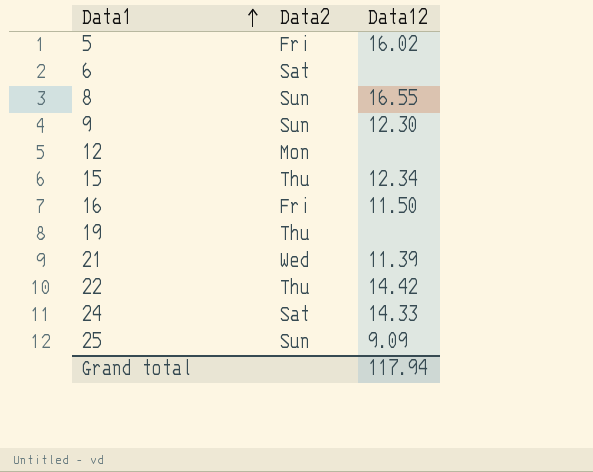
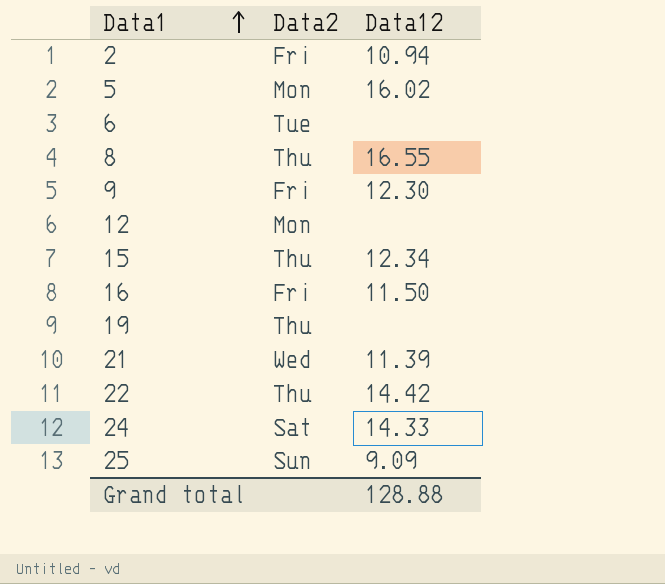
row 2: none -> Fri | 10.94
5 | Data2: Fri -> Mon
6 | Data2: Sat -> Tue
8 | Data2: Sun -> Thu
9 | Data2: Sun -> Fri
Grand total | Data12: 117.94 -> 128.88

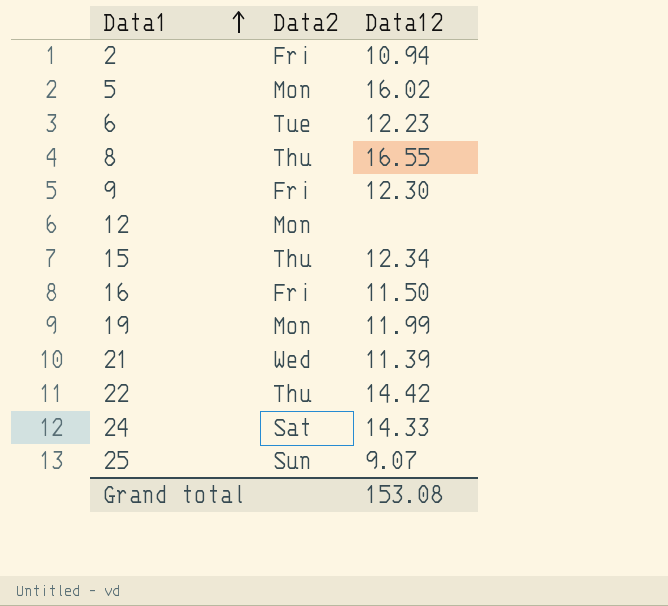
6 | Data12: none -> 12.23
19 | Data2: Thu -> Mon
19 | Data12: none -> 11.99
25 | Data12: 9.09 -> 9.07
Grand total | Data12: 128.88 -> 153.08

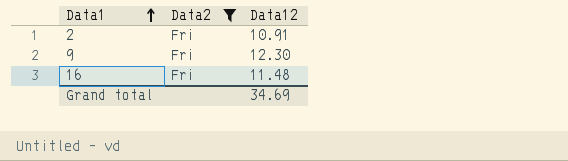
filter: none -> Data2 = Fri
2 | Data12: 10.94 -> 10.91
16 | Data12: 11.50 -> 11.48
Grand total | Data12: 153.08 -> 34.69

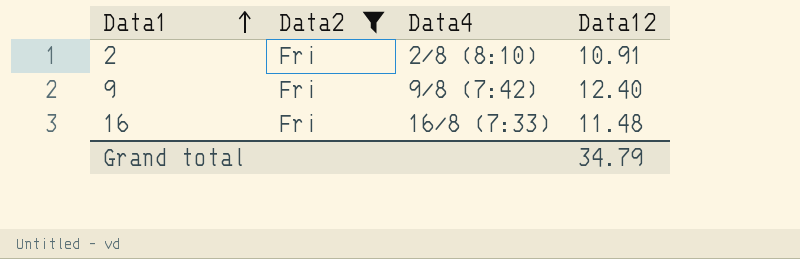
column Data4 | position: none -> 3
9 | Data12: 12.30 -> 12.40
Grand total | Data12: 34.69 -> 34.79

